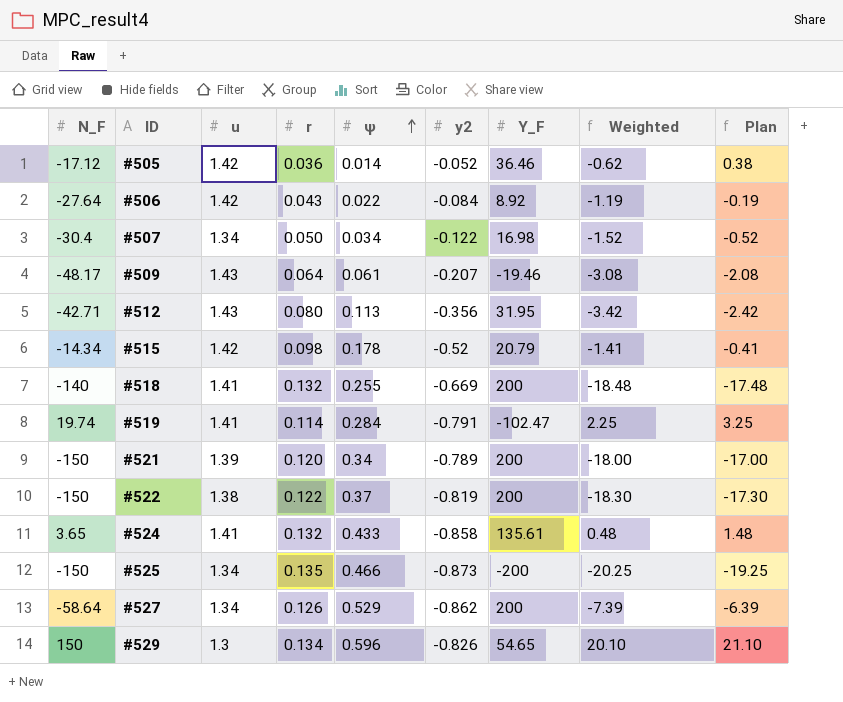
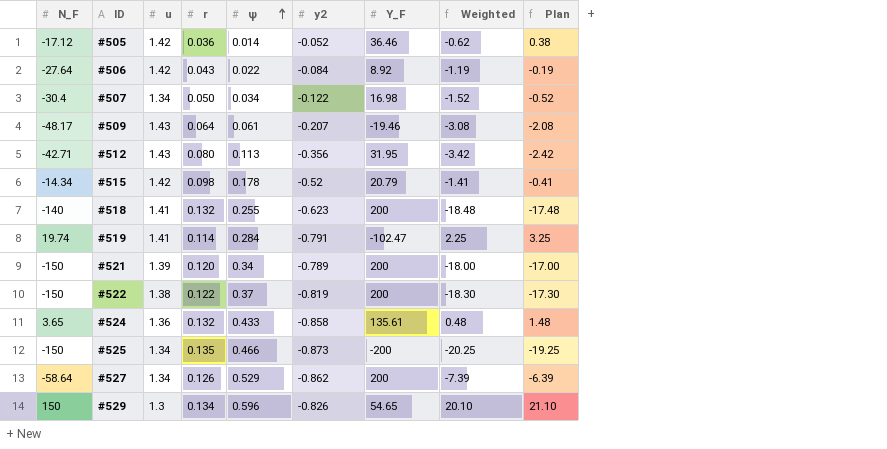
#518 | y2: -0.669 -> -0.623
#524 | u: 1.41 -> 1.36

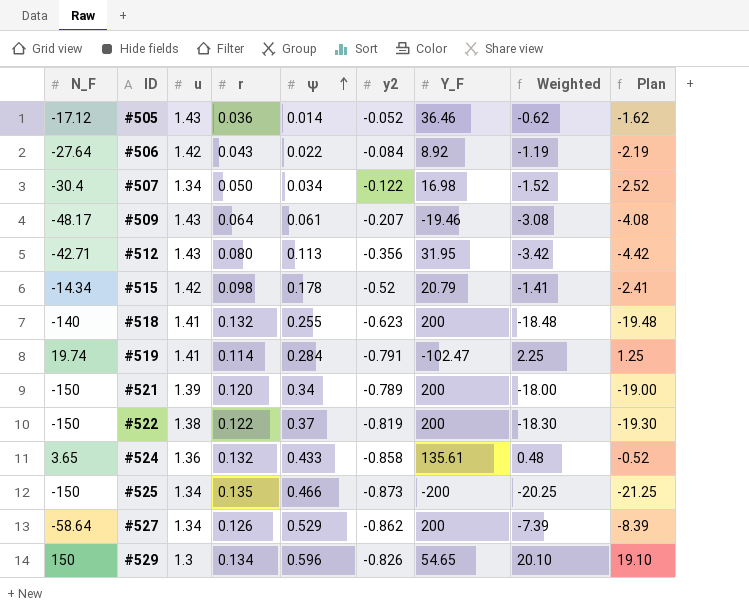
column Plan | formula: [Weighted] + 1 -> [Weighted] - 1
#505 | u: 1.42 -> 1.43

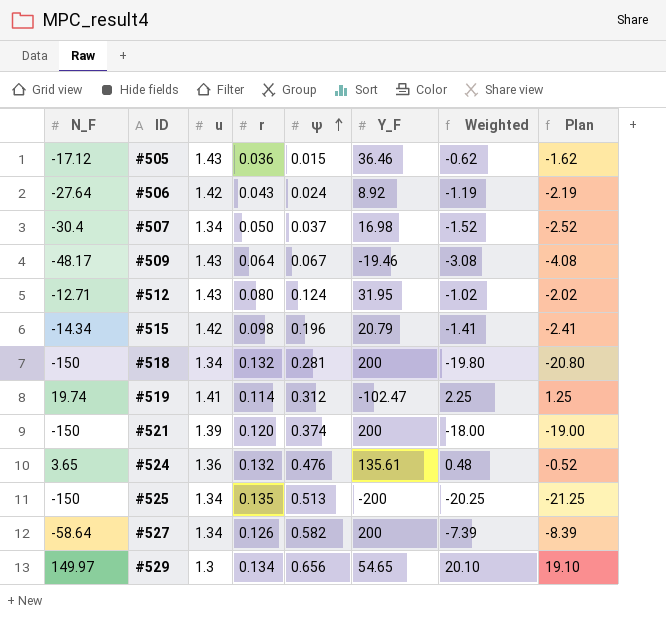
column y2 | position: 6 -> none
row #522: -150 | 1.38 | 0.122 | 0.37 | -0.819 | 200 | -18.30 | -19.30 -> none
#505 | ψ: 0.014 -> 0.015
#506 | ψ: 0.022 -> 0.024
#507 | ψ: 0.034 -> 0.037
#509 | ψ: 0.061 -> 0.067
#512 | N_F: -42.71 -> -12.71
#512 | ψ: 0.113 -> 0.124
#512 | Weighted: -3.42 -> -1.02
#512 | Plan: -4.42 -> -2.02
#515 | ψ: 0.178 -> 0.196
#518 | N_F: -140 -> -150
#518 | u: 1.41 -> 1.34
#518 | ψ: 0.255 -> 0.281
#518 | Weighted: -18.48 -> -19.80
#518 | Plan: -19.48 -> -20.80
#519 | ψ: 0.284 -> 0.312
#521 | ψ: 0.34 -> 0.374
#524 | ψ: 0.433 -> 0.476
#525 | ψ: 0.466 -> 0.513
#527 | ψ: 0.529 -> 0.582
#529 | N_F: 150 -> 149.97
#529 | ψ: 0.596 -> 0.656

